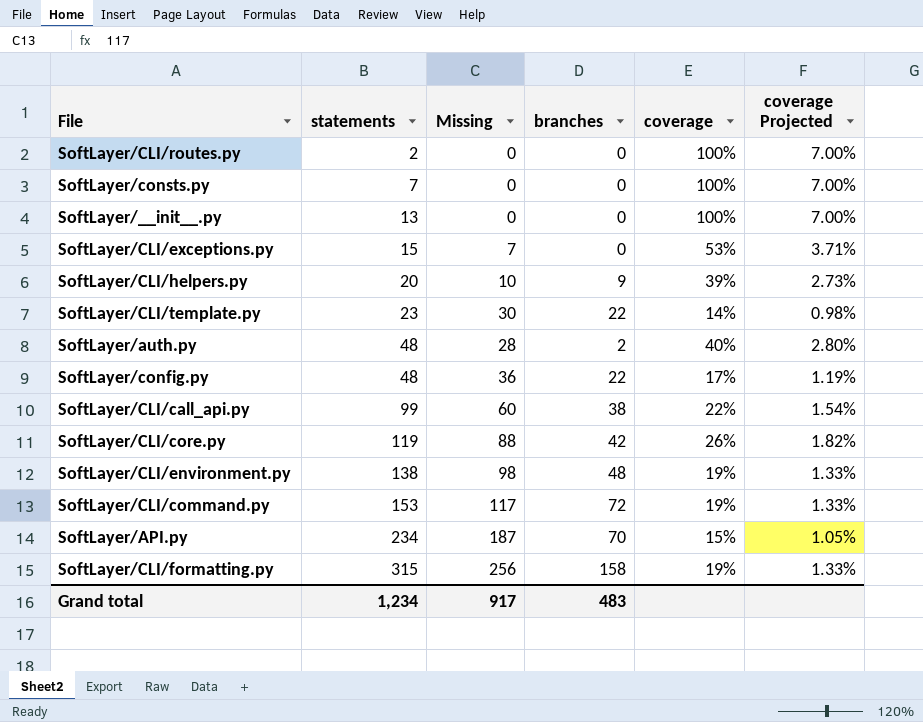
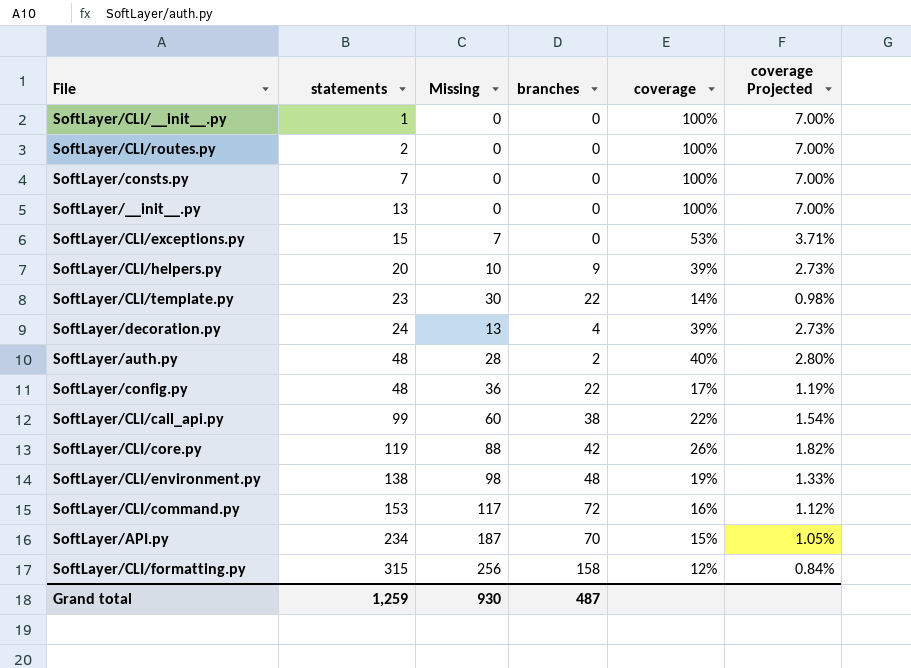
row SoftLayer/CLI/__init__.py: none -> 1 | 0 | 0 | 100% | 7.00%
row SoftLayer/decoration.py: none -> 24 | 13 | 4 | 39% | 2.73%
SoftLayer/CLI/command.py | coverage: 19% -> 16%
SoftLayer/CLI/command.py | coverage Projected: 1.33% -> 1.12%
SoftLayer/CLI/formatting.py | coverage: 19% -> 12%
SoftLayer/CLI/formatting.py | coverage Projected: 1.33% -> 0.84%
Grand total | statements: 1,234 -> 1,259
Grand total | Missing: 917 -> 930
Grand total | branches: 483 -> 487

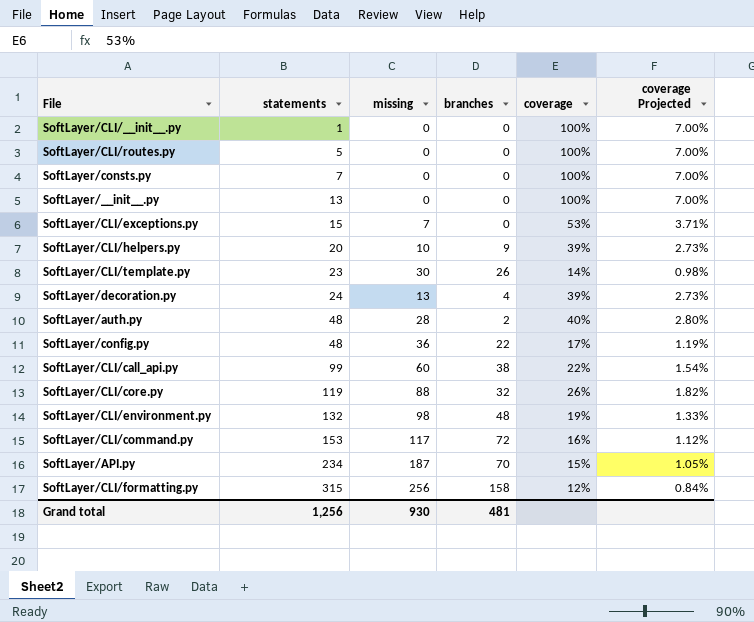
column name: Missing -> missing
SoftLayer/CLI/routes.py | statements: 2 -> 5
SoftLayer/CLI/template.py | branches: 22 -> 26
SoftLayer/CLI/core.py | branches: 42 -> 32
SoftLayer/CLI/environment.py | statements: 138 -> 132
Grand total | statements: 1,259 -> 1,256
Grand total | branches: 487 -> 481

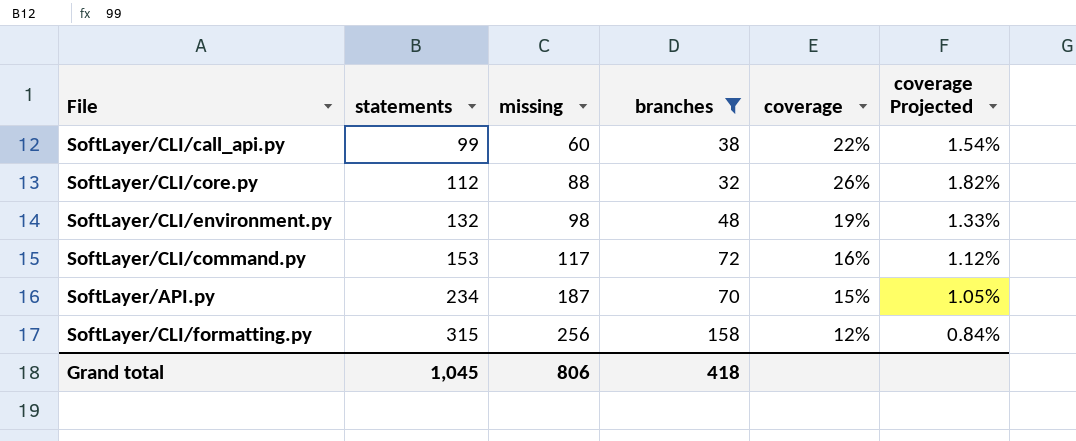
filter: none -> branches >= 32
SoftLayer/CLI/core.py | statements: 119 -> 112
Grand total | statements: 1,256 -> 1,045
Grand total | missing: 930 -> 806
Grand total | branches: 481 -> 418

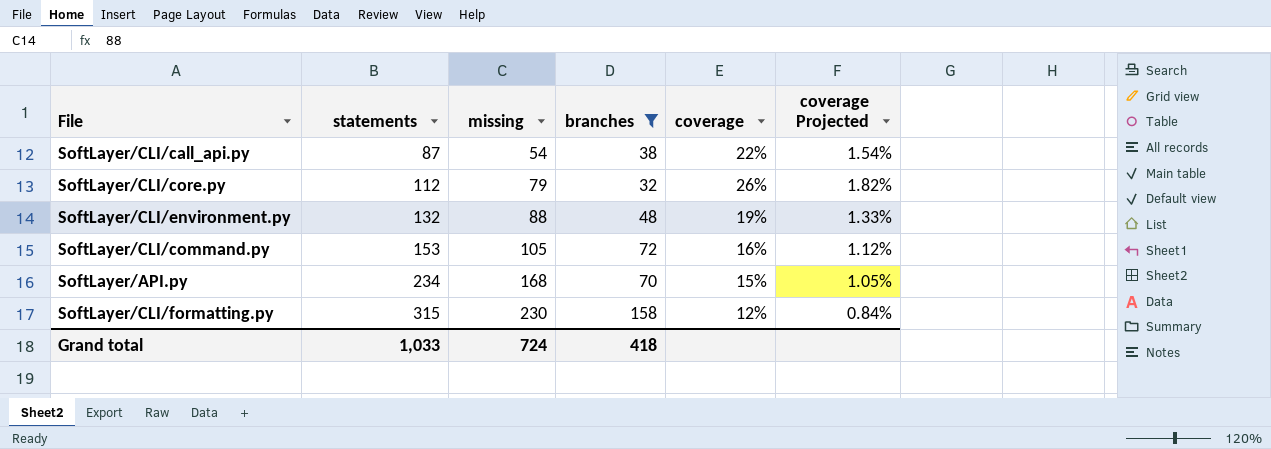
SoftLayer/CLI/call_api.py | statements: 99 -> 87
SoftLayer/CLI/call_api.py | missing: 60 -> 54
SoftLayer/CLI/core.py | missing: 88 -> 79
SoftLayer/CLI/environment.py | missing: 98 -> 88
SoftLayer/CLI/command.py | missing: 117 -> 105
SoftLayer/API.py | missing: 187 -> 168
SoftLayer/CLI/formatting.py | missing: 256 -> 230
Grand total | statements: 1,045 -> 1,033
Grand total | missing: 806 -> 724

